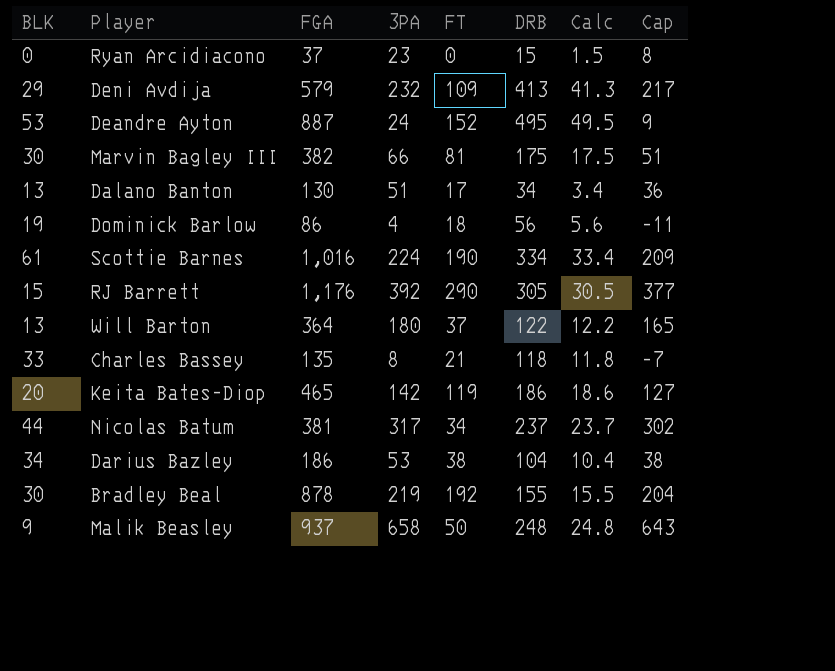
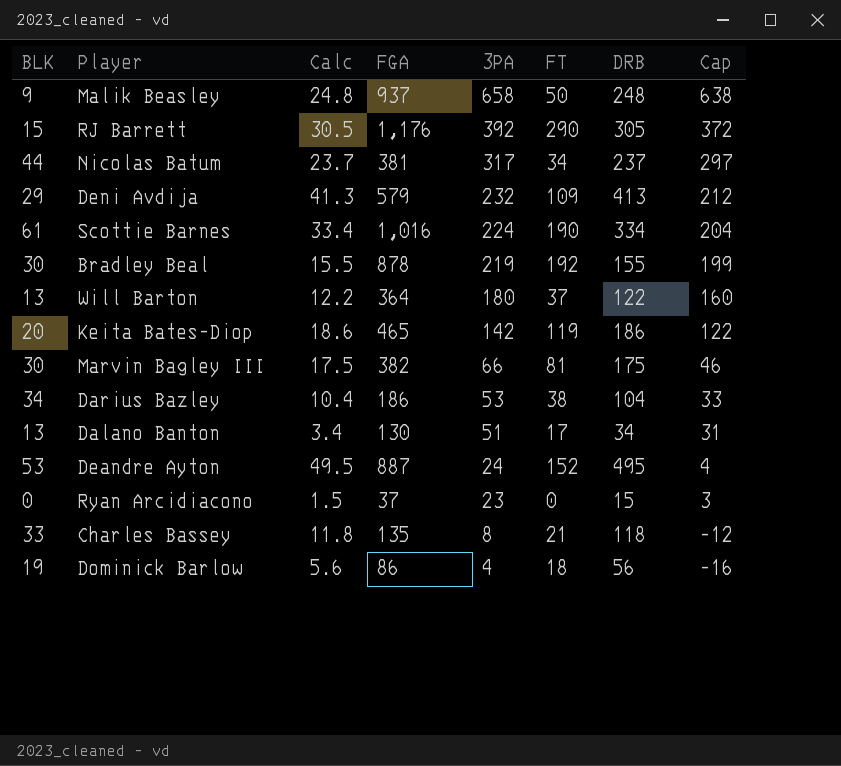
row order: none -> 3PA descending
column Calc | position: 7 -> 3
column Cap | formula: [3PA] - 15 -> [3PA] - 20

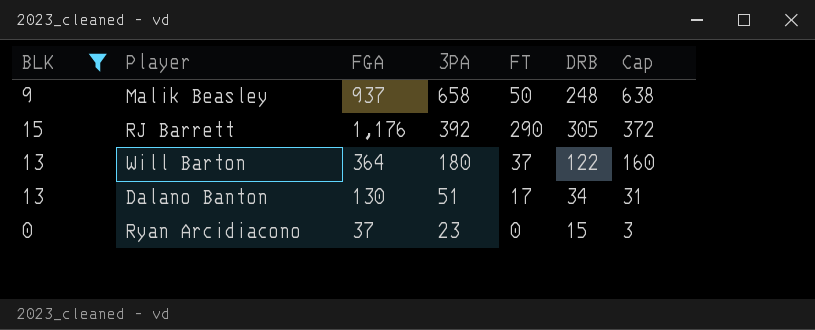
filter: none -> BLK <= 15
column Calc | formula: [DRB] * 0.1 -> none

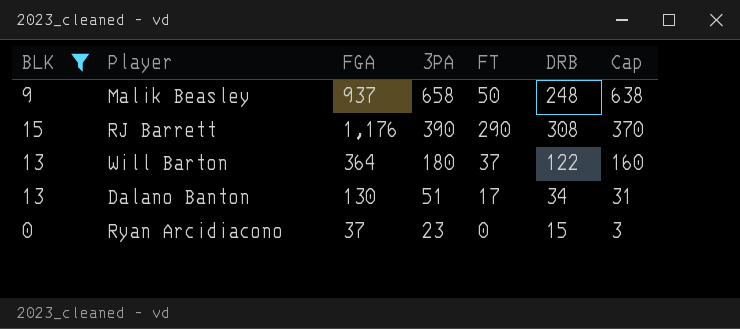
RJ Barrett | 3PA: 392 -> 390
RJ Barrett | DRB: 305 -> 308
RJ Barrett | Cap: 372 -> 370

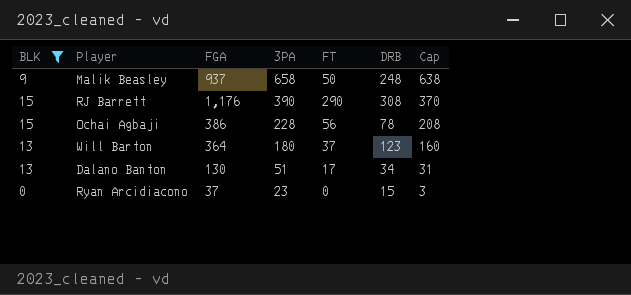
row Ochai Agbaji: none -> 15 | 386 | 228 | 56 | 78 | 208
Will Barton | DRB: 122 -> 123

